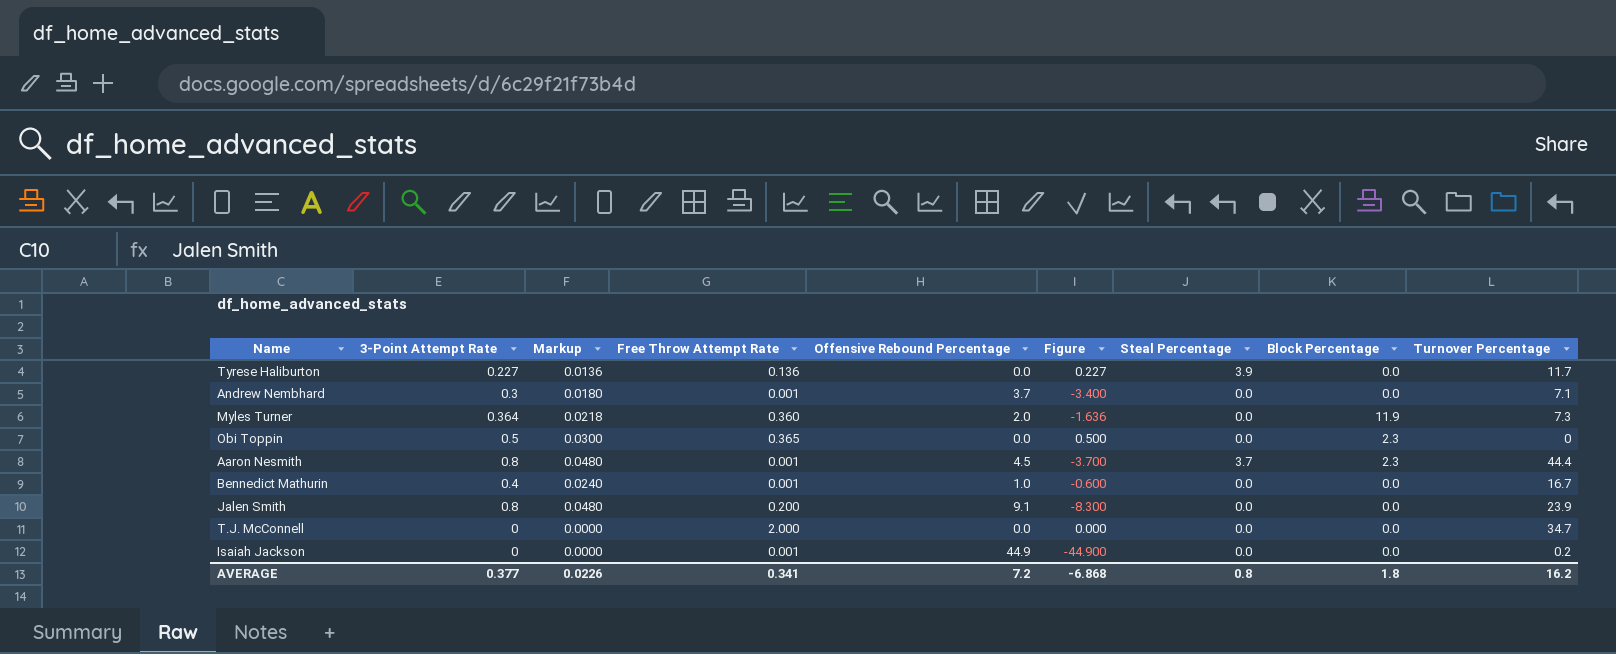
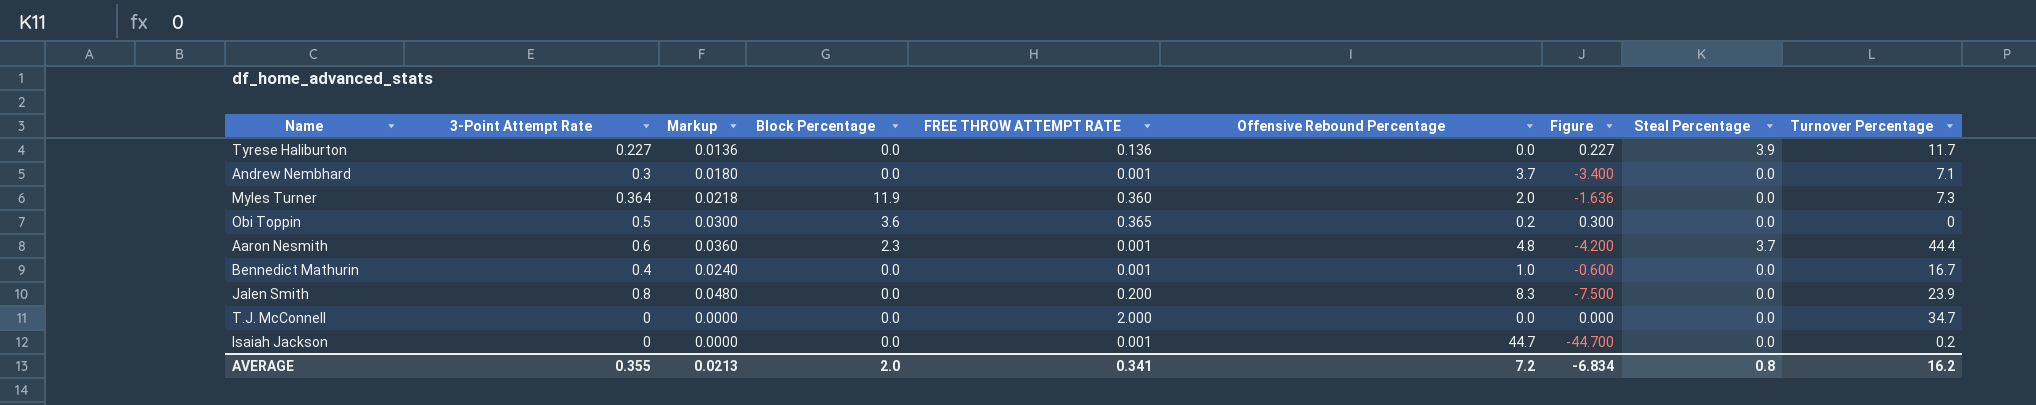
column Block Percentage | position: 8 -> 4
column name: Free Throw Attempt Rate -> FREE THROW ATTEMPT RATE
Obi Toppin | Block Percentage: 2.3 -> 3.6
Obi Toppin | Offensive Rebound Percentage: 0.0 -> 0.2
Obi Toppin | Figure: 0.500 -> 0.300
Aaron Nesmith | 3-Point Attempt Rate: 0.8 -> 0.6
Aaron Nesmith | Markup: 0.0480 -> 0.0360
Aaron Nesmith | Offensive Rebound Percentage: 4.5 -> 4.8
Aaron Nesmith | Figure: -3.700 -> -4.200
Jalen Smith | Offensive Rebound Percentage: 9.1 -> 8.3
Jalen Smith | Figure: -8.300 -> -7.500
Isaiah Jackson | Offensive Rebound Percentage: 44.9 -> 44.7
Isaiah Jackson | Figure: -44.900 -> -44.700
AVERAGE | 3-Point Attempt Rate: 0.377 -> 0.355
AVERAGE | Markup: 0.0226 -> 0.0213
AVERAGE | Block Percentage: 1.8 -> 2.0
AVERAGE | Figure: -6.868 -> -6.834

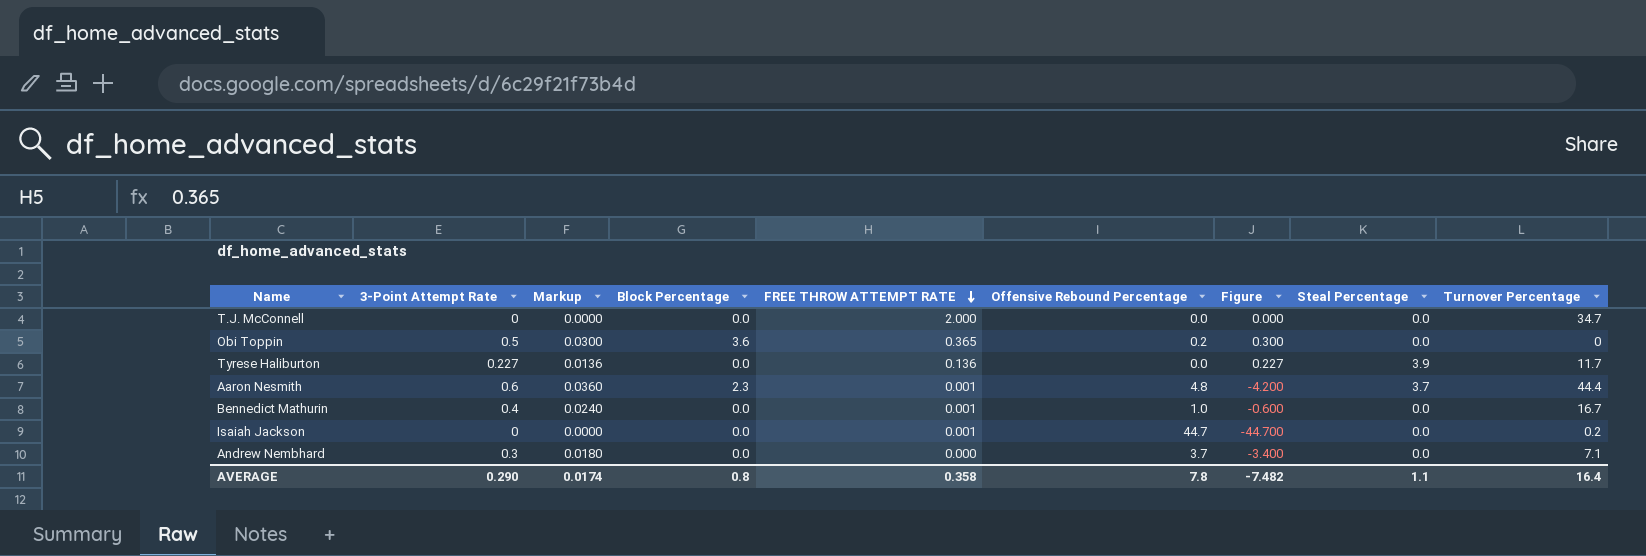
row order: none -> FREE THROW ATTEMPT RATE descending
row Myles Turner: 0.364 | 0.0218 | 11.9 | 0.360 | 2.0 | -1.636 | 0.0 | 7.3 -> none
row Jalen Smith: 0.8 | 0.0480 | 0.0 | 0.200 | 8.3 | -7.500 | 0.0 | 23.9 -> none
Andrew Nembhard | FREE THROW ATTEMPT RATE: 0.001 -> 0.000
AVERAGE | 3-Point Attempt Rate: 0.355 -> 0.290
AVERAGE | Markup: 0.0213 -> 0.0174
AVERAGE | Block Percentage: 2.0 -> 0.8
AVERAGE | FREE THROW ATTEMPT RATE: 0.341 -> 0.358
AVERAGE | Offensive Rebound Percentage: 7.2 -> 7.8
AVERAGE | Figure: -6.834 -> -7.482
AVERAGE | Steal Percentage: 0.8 -> 1.1
AVERAGE | Turnover Percentage: 16.2 -> 16.4

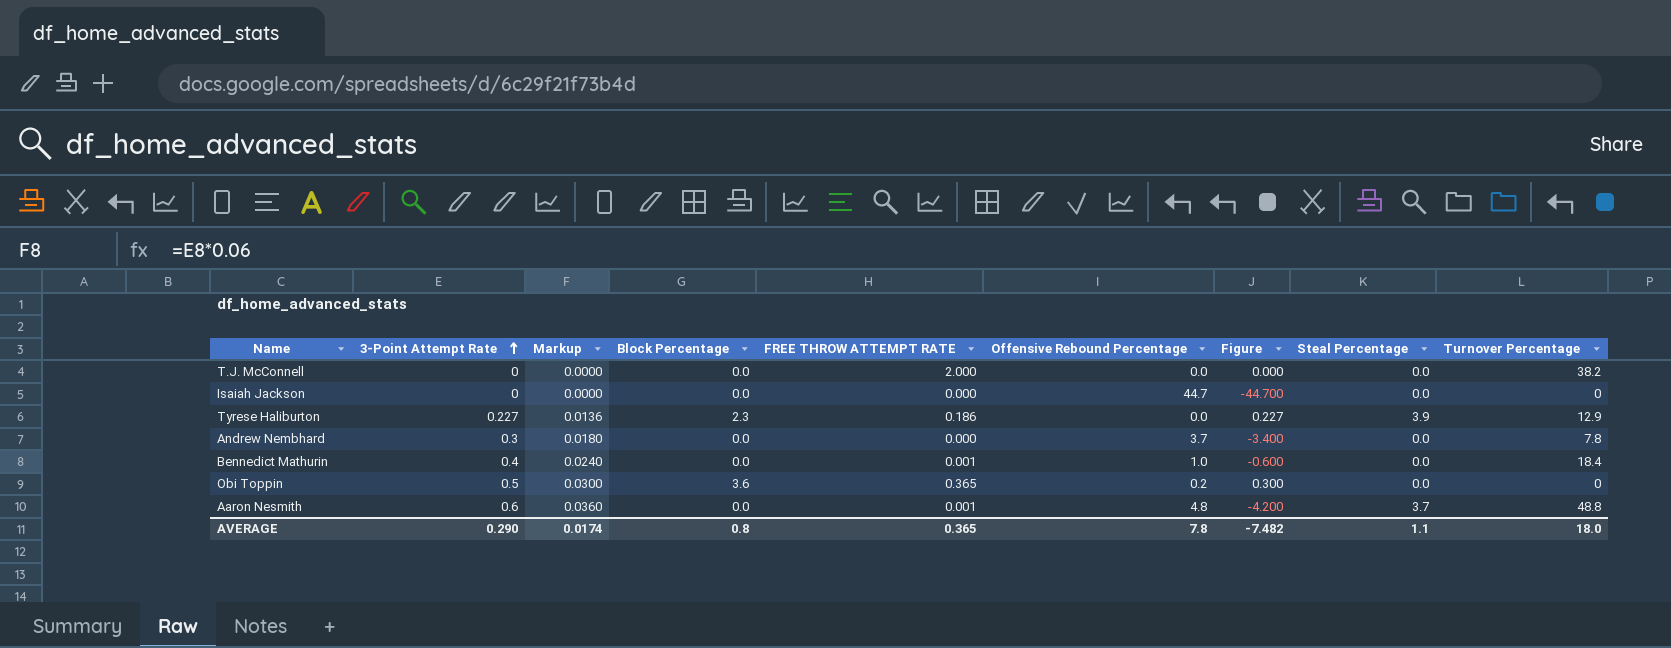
row order: FREE THROW ATTEMPT RATE descending -> 3-Point Attempt Rate ascending
T.J. McConnell | Turnover Percentage: 34.7 -> 38.2
Isaiah Jackson | FREE THROW ATTEMPT RATE: 0.001 -> 0.000
Isaiah Jackson | Turnover Percentage: 0.2 -> 0
Tyrese Haliburton | Block Percentage: 0.0 -> 2.3
Tyrese Haliburton | FREE THROW ATTEMPT RATE: 0.136 -> 0.186
Tyrese Haliburton | Turnover Percentage: 11.7 -> 12.9
Andrew Nembhard | Turnover Percentage: 7.1 -> 7.8
Bennedict Mathurin | Turnover Percentage: 16.7 -> 18.4
Aaron Nesmith | Block Percentage: 2.3 -> 0.0
Aaron Nesmith | Turnover Percentage: 44.4 -> 48.8
AVERAGE | FREE THROW ATTEMPT RATE: 0.358 -> 0.365
AVERAGE | Turnover Percentage: 16.4 -> 18.0

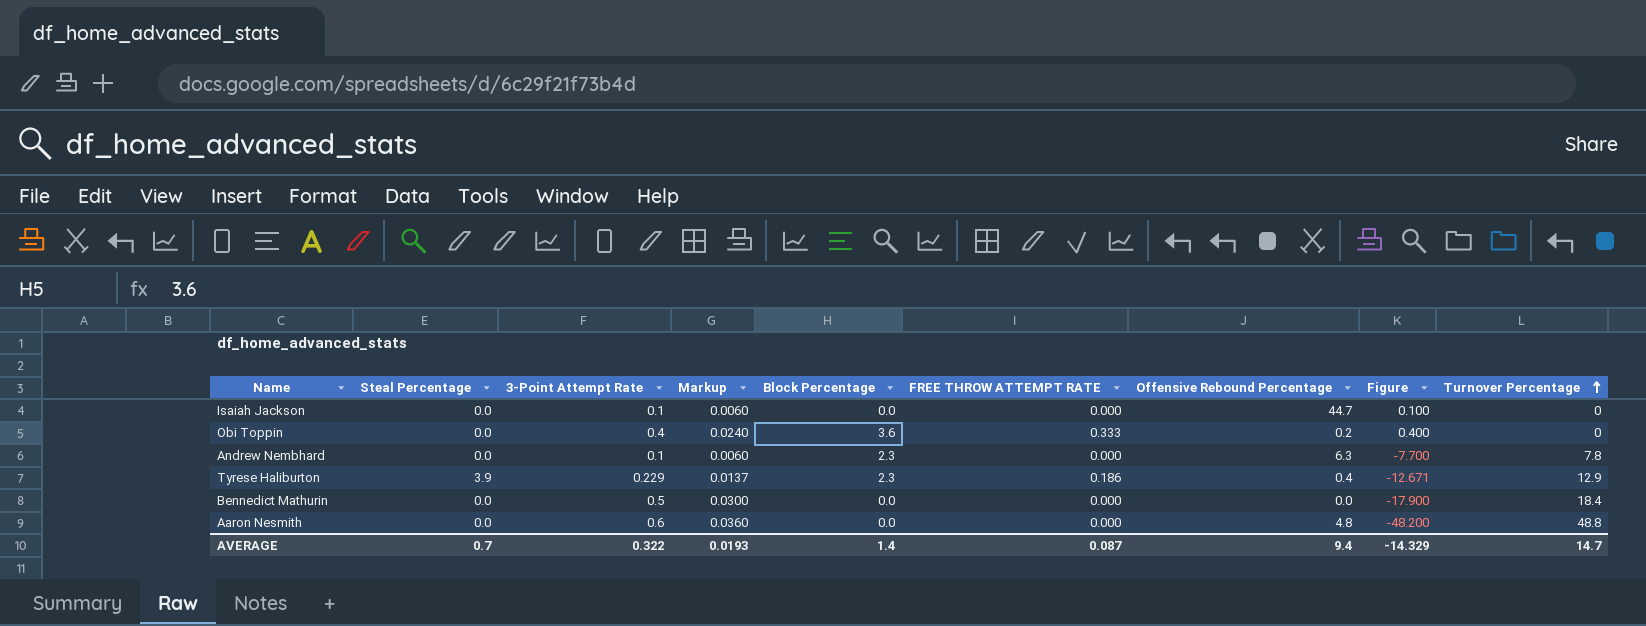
row order: 3-Point Attempt Rate ascending -> Turnover Percentage ascending
column Steal Percentage | position: 8 -> 2
column Figure | formula: [3-Point Attempt Rate] - [Offensive Rebound Percentage] -> [3-Point Attempt Rate] - [Turnover Percentage]
row T.J. McConnell: 0 | 0.0000 | 0.0 | 2.000 | 0.0 | 0.000 | 0.0 | 38.2 -> none
Isaiah Jackson | 3-Point Attempt Rate: 0 -> 0.1
Isaiah Jackson | Markup: 0.0000 -> 0.0060
Obi Toppin | 3-Point Attempt Rate: 0.5 -> 0.4
Obi Toppin | Markup: 0.0300 -> 0.0240
Obi Toppin | FREE THROW ATTEMPT RATE: 0.365 -> 0.333
Andrew Nembhard | 3-Point Attempt Rate: 0.3 -> 0.1
Andrew Nembhard | Markup: 0.0180 -> 0.0060
Andrew Nembhard | Block Percentage: 0.0 -> 2.3
Andrew Nembhard | Offensive Rebound Percentage: 3.7 -> 6.3
Tyrese Haliburton | 3-Point Attempt Rate: 0.227 -> 0.229
Tyrese Haliburton | Markup: 0.0136 -> 0.0137
Tyrese Haliburton | Offensive Rebound Percentage: 0.0 -> 0.4
Bennedict Mathurin | 3-Point Attempt Rate: 0.4 -> 0.5
Bennedict Mathurin | Markup: 0.0240 -> 0.0300
Bennedict Mathurin | FREE THROW ATTEMPT RATE: 0.001 -> 0.000
Bennedict Mathurin | Offensive Rebound Percentage: 1.0 -> 0.0
Aaron Nesmith | Steal Percentage: 3.7 -> 0.0
Aaron Nesmith | FREE THROW ATTEMPT RATE: 0.001 -> 0.000
AVERAGE | Steal Percentage: 1.1 -> 0.7
AVERAGE | 3-Point Attempt Rate: 0.290 -> 0.322
AVERAGE | Markup: 0.0174 -> 0.0193
AVERAGE | Block Percentage: 0.8 -> 1.4
AVERAGE | FREE THROW ATTEMPT RATE: 0.365 -> 0.087
AVERAGE | Offensive Rebound Percentage: 7.8 -> 9.4
AVERAGE | Figure: -7.482 -> -14.329
AVERAGE | Turnover Percentage: 18.0 -> 14.7

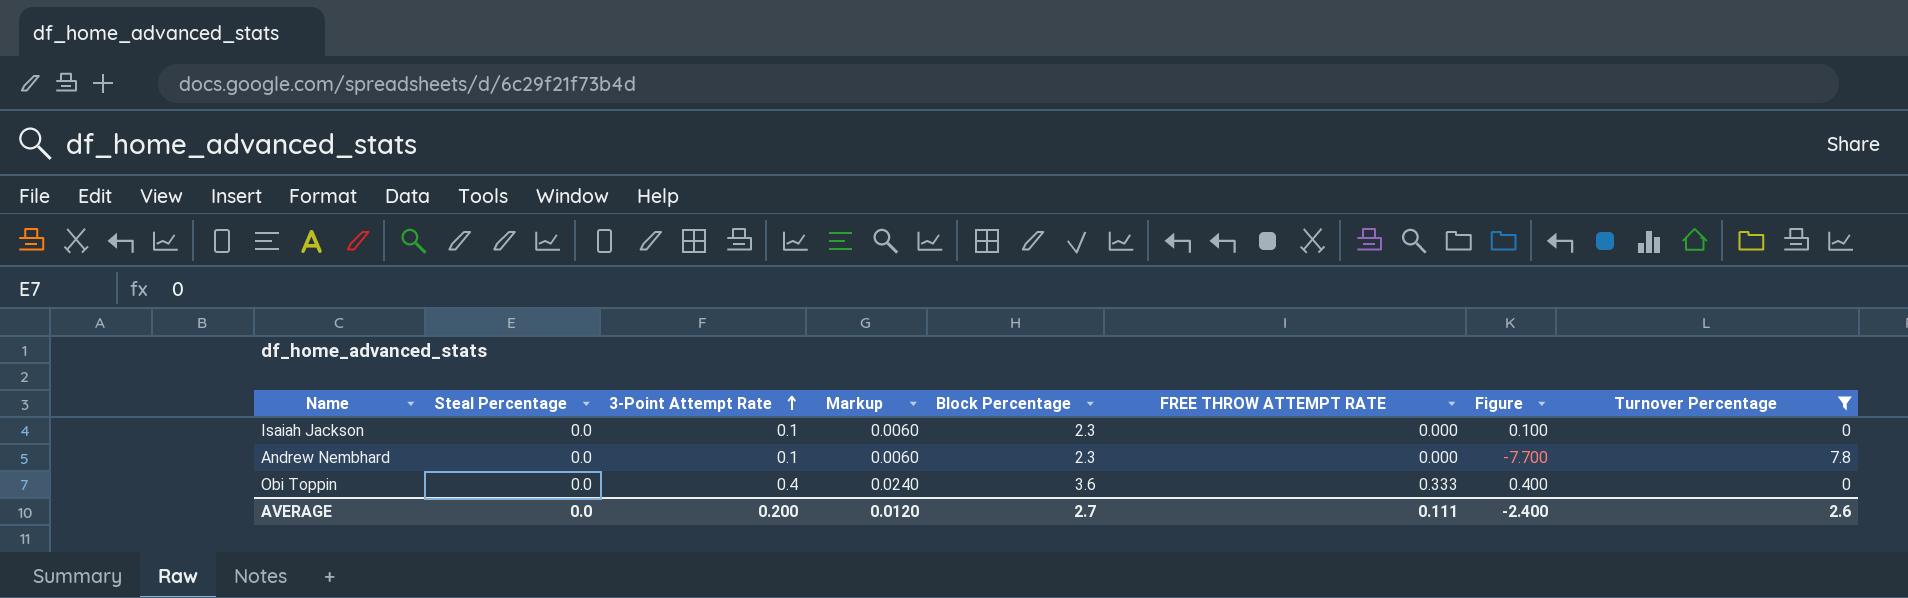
filter: none -> Turnover Percentage <= 7.8
row order: Turnover Percentage ascending -> 3-Point Attempt Rate ascending
column Offensive Rebound Percentage | position: 7 -> none
Isaiah Jackson | Block Percentage: 0.0 -> 2.3
AVERAGE | Steal Percentage: 0.7 -> 0.0
AVERAGE | 3-Point Attempt Rate: 0.322 -> 0.200
AVERAGE | Markup: 0.0193 -> 0.0120
AVERAGE | Block Percentage: 1.4 -> 2.7
AVERAGE | FREE THROW ATTEMPT RATE: 0.087 -> 0.111
AVERAGE | Figure: -14.329 -> -2.400
AVERAGE | Turnover Percentage: 14.7 -> 2.6

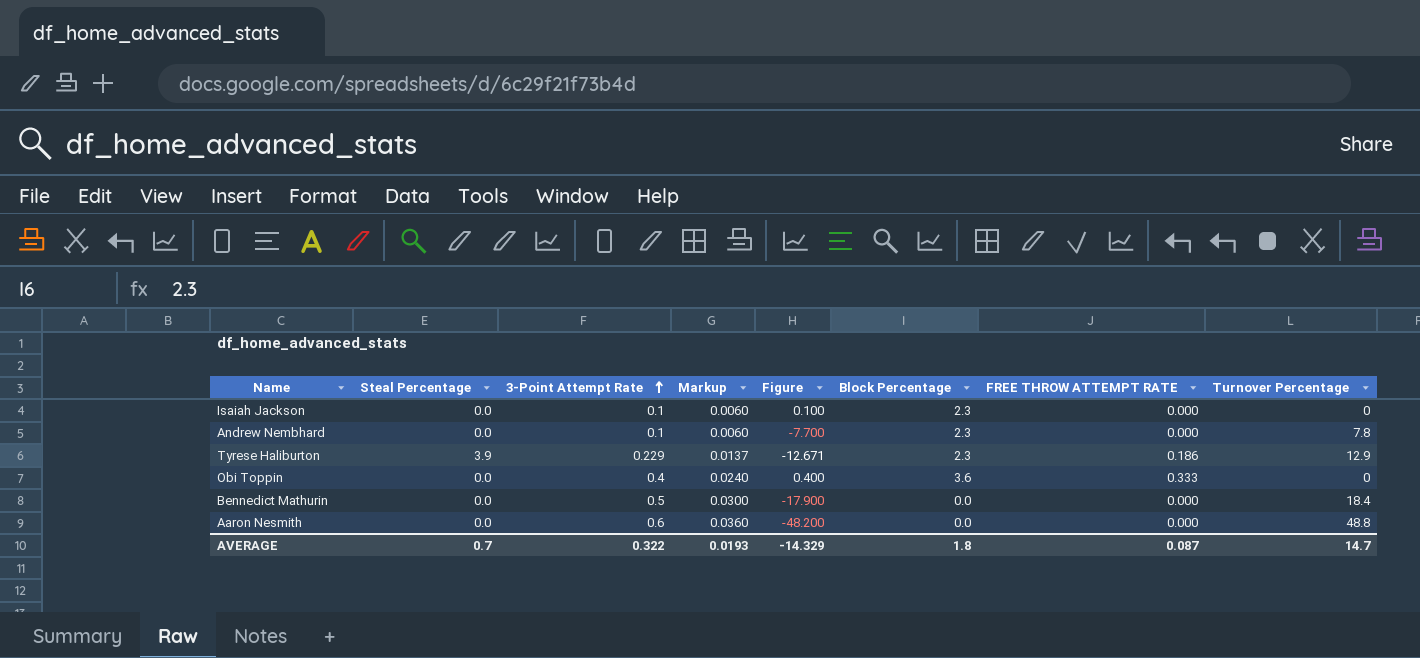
filter: Turnover Percentage <= 7.8 -> none
column Figure | position: 7 -> 5
AVERAGE | Steal Percentage: 0.0 -> 0.7
AVERAGE | 3-Point Attempt Rate: 0.200 -> 0.322
AVERAGE | Markup: 0.0120 -> 0.0193
AVERAGE | Figure: -2.400 -> -14.329
AVERAGE | Block Percentage: 2.7 -> 1.8
AVERAGE | FREE THROW ATTEMPT RATE: 0.111 -> 0.087
AVERAGE | Turnover Percentage: 2.6 -> 14.7

